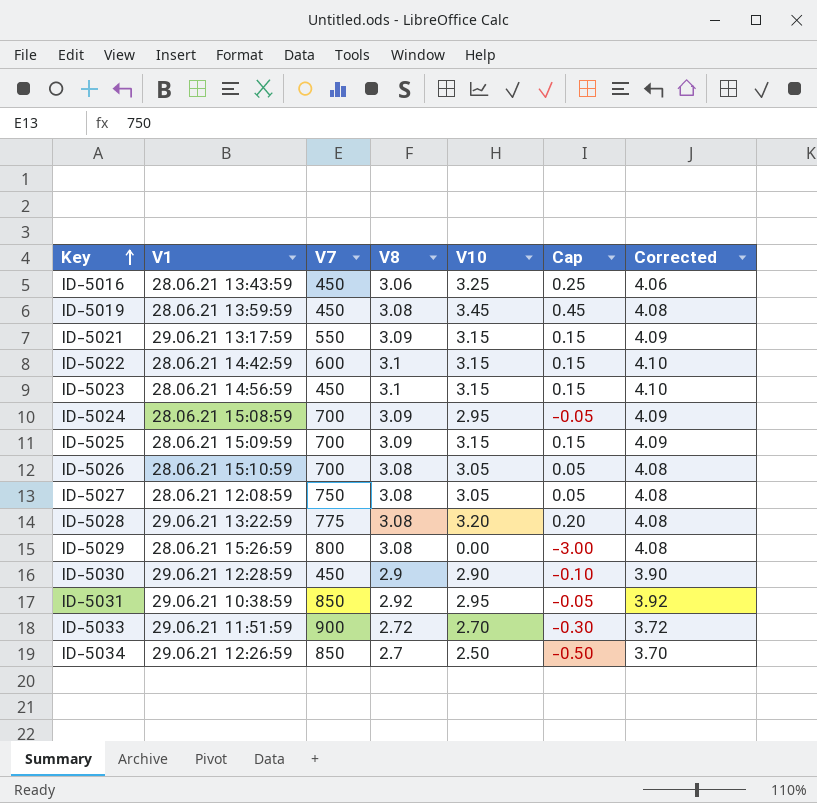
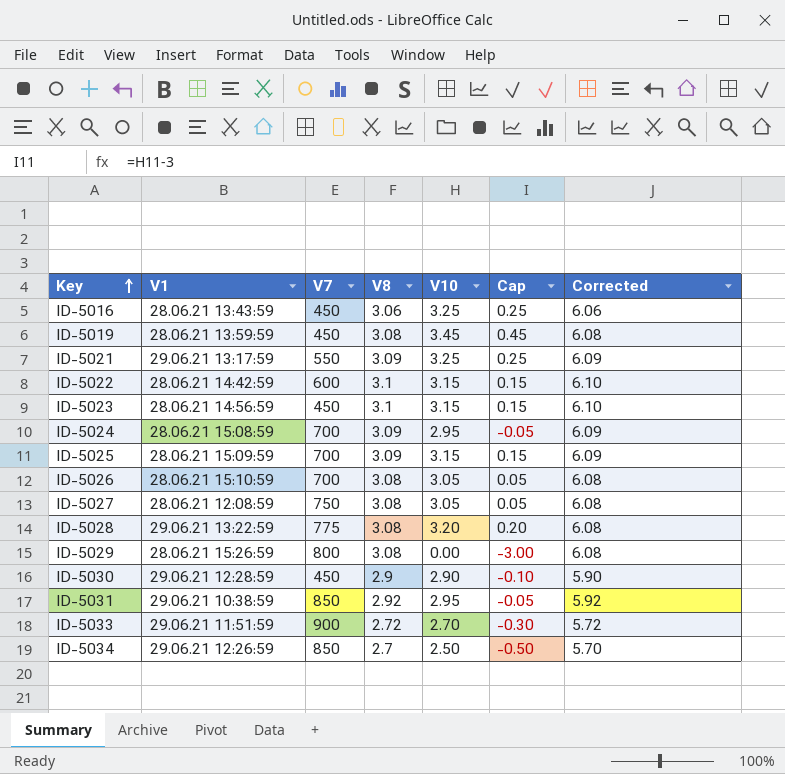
column Corrected | formula: [V8] + 1 -> [V8] + 3
ID-5021 | V10: 3.15 -> 3.25
ID-5021 | Cap: 0.15 -> 0.25

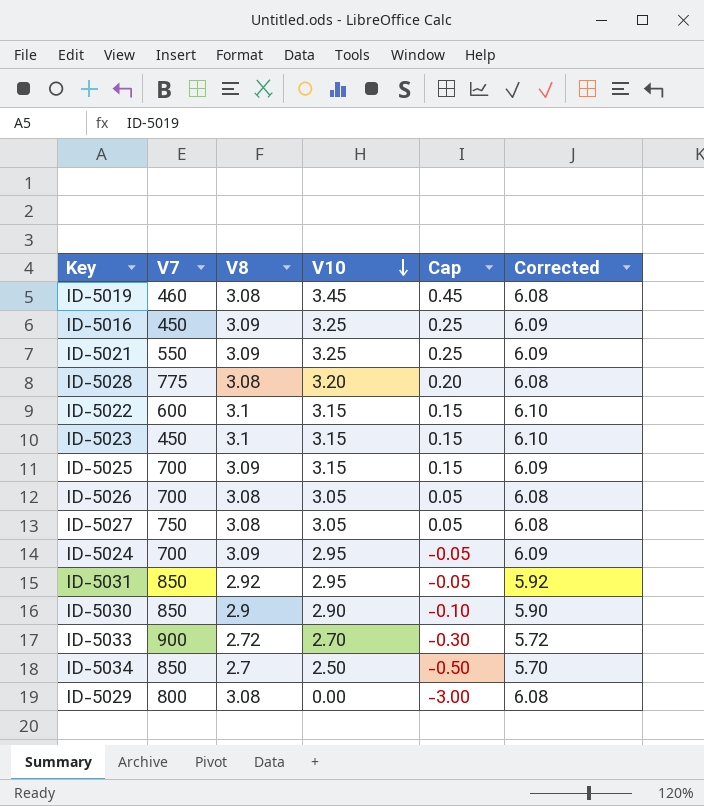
row order: Key ascending -> V10 descending
column V1 | position: 2 -> none
ID-5019 | V7: 450 -> 460
ID-5016 | V8: 3.06 -> 3.09
ID-5016 | Corrected: 6.06 -> 6.09
ID-5030 | V7: 450 -> 850

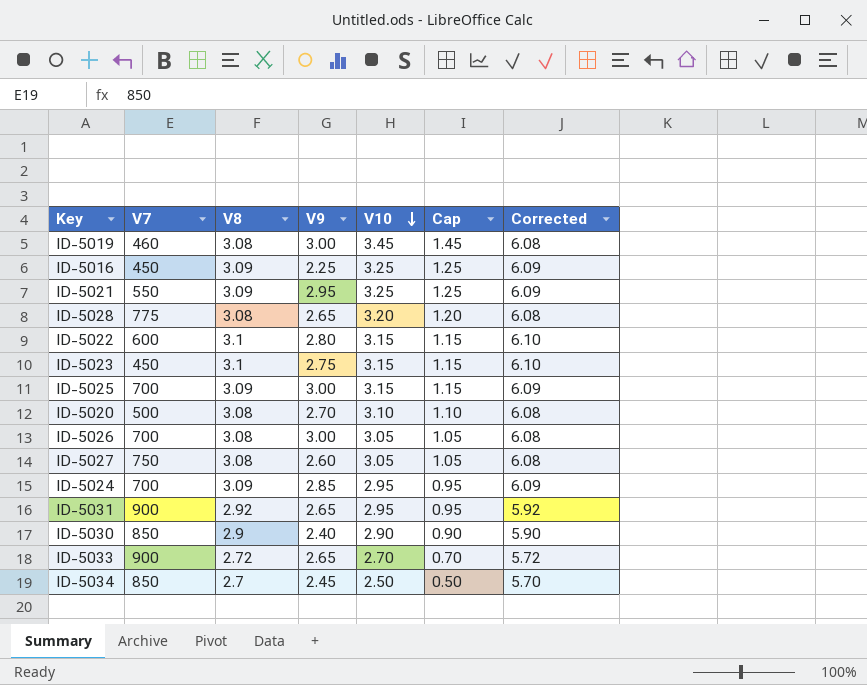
column V9 | position: none -> 4
column Cap | formula: [V10] - 3 -> [V10] - 2
row ID-5029: 800 | 3.08 | 0.00 | -3.00 | 6.08 -> none
row ID-5020: none -> 500 | 3.08 | 2.70 | 3.10 | 1.10 | 6.08
ID-5031 | V7: 850 -> 900

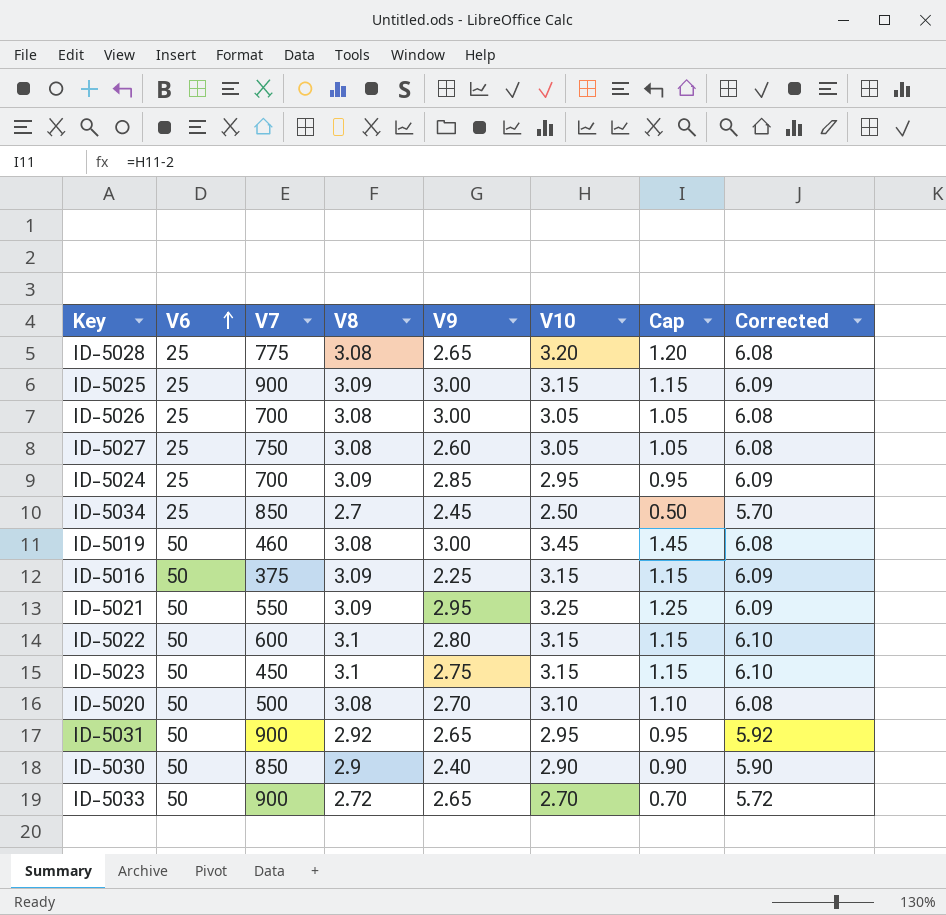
row order: V10 descending -> V6 ascending
column V6 | position: none -> 2
ID-5025 | V7: 700 -> 900
ID-5016 | V7: 450 -> 375
ID-5016 | V10: 3.25 -> 3.15
ID-5016 | Cap: 1.25 -> 1.15

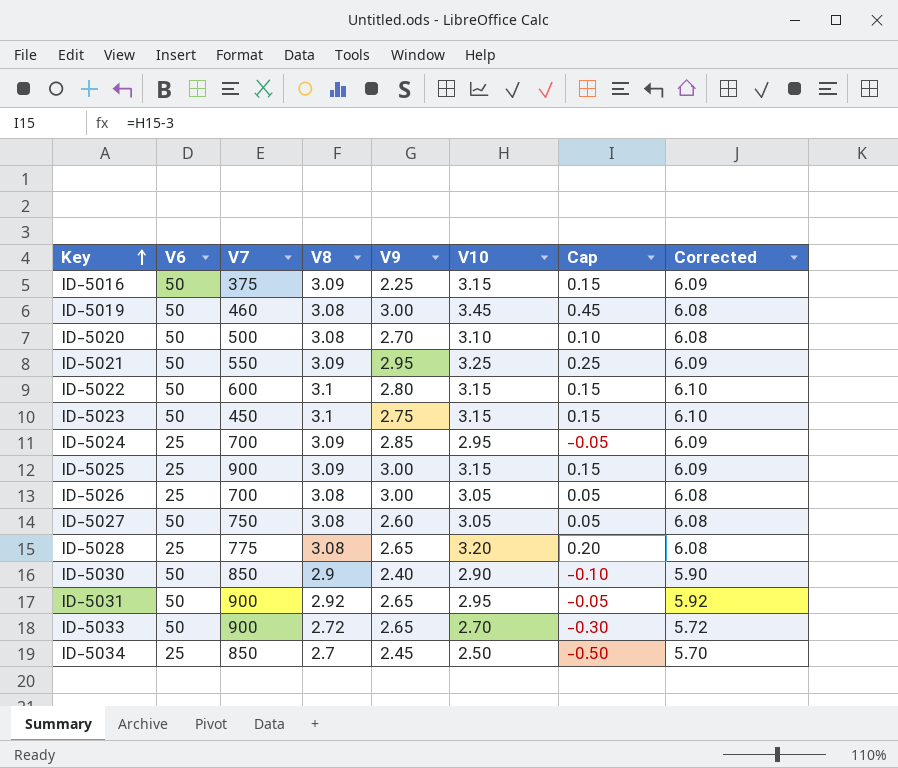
row order: V6 ascending -> Key ascending
column Cap | formula: [V10] - 2 -> [V10] - 3
ID-5027 | V6: 25 -> 50

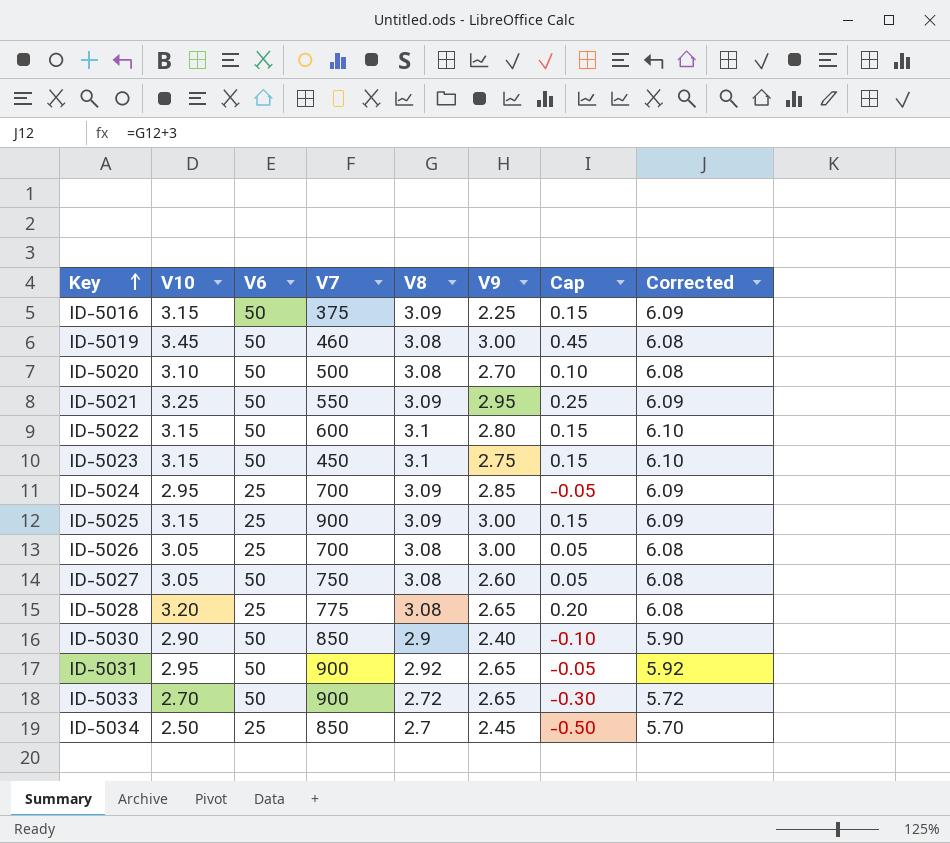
column V10 | position: 6 -> 2

